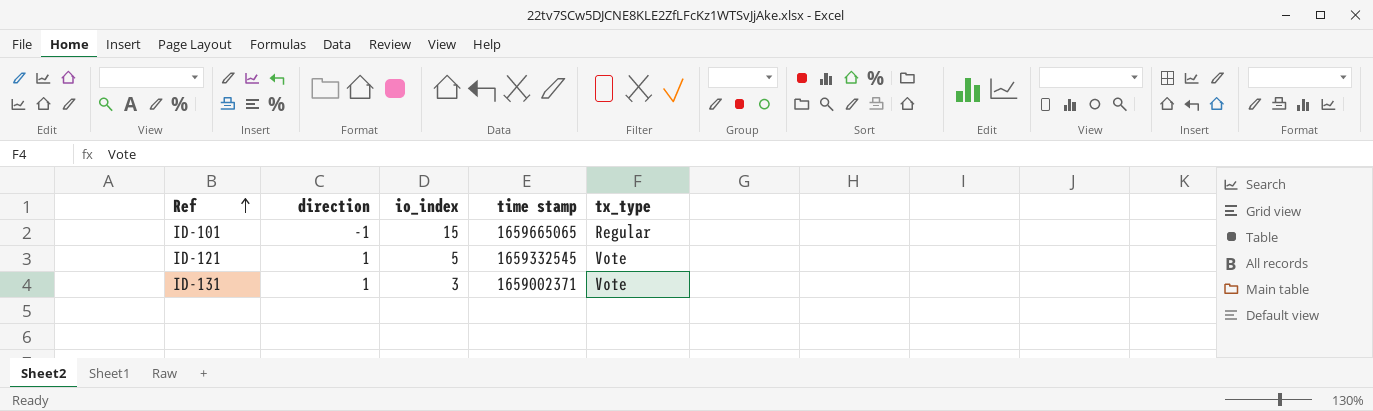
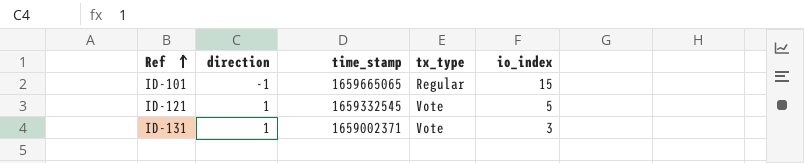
column name: time stamp -> time_stamp
column io_index | position: 3 -> 5

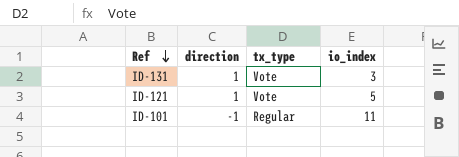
row order: Ref ascending -> Ref descending
column time_stamp | position: 3 -> none
ID-101 | io_index: 15 -> 11

